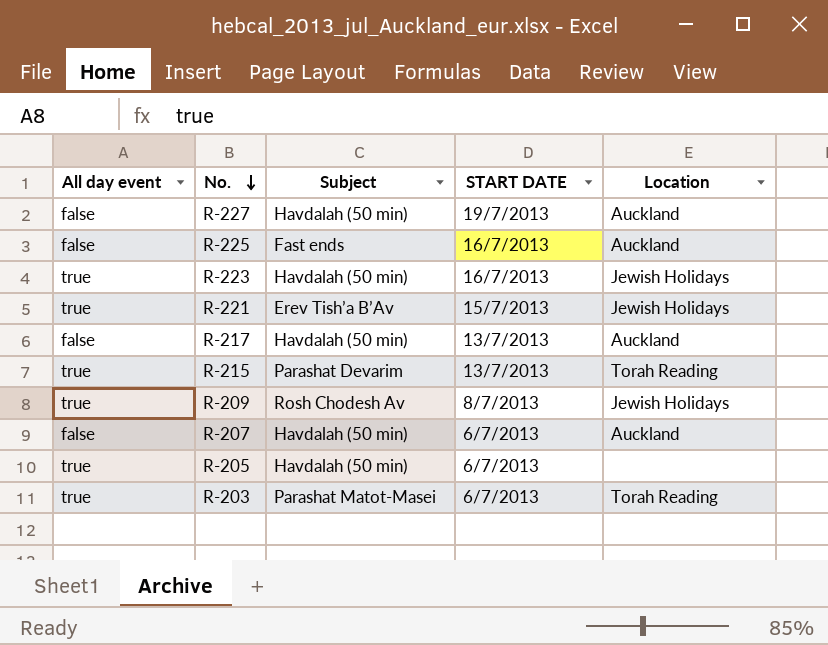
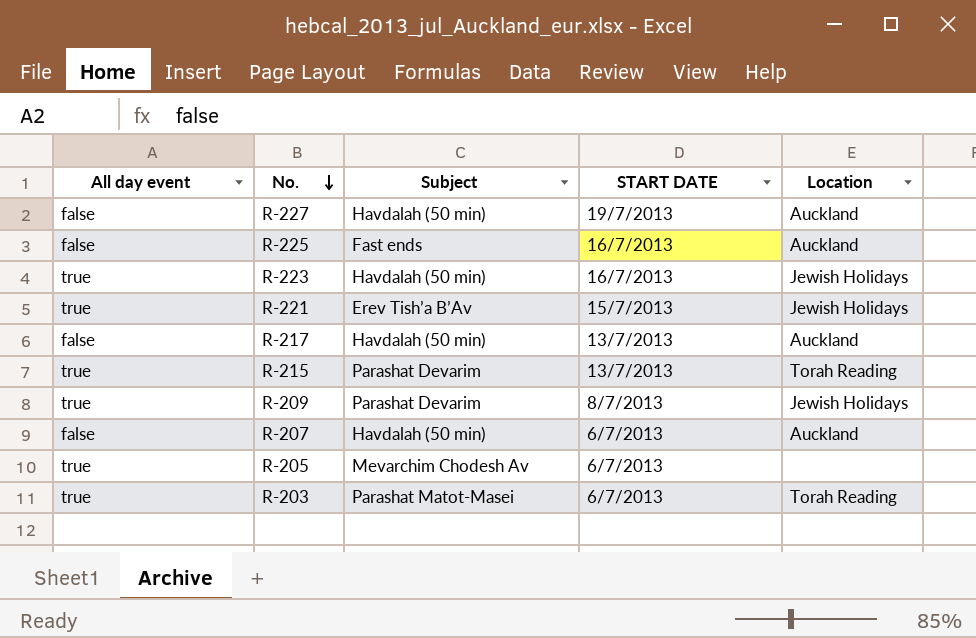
R-209 | Subject: Rosh Chodesh Av -> Parashat Devarim
R-205 | Subject: Havdalah (50 min) -> Mevarchim Chodesh Av

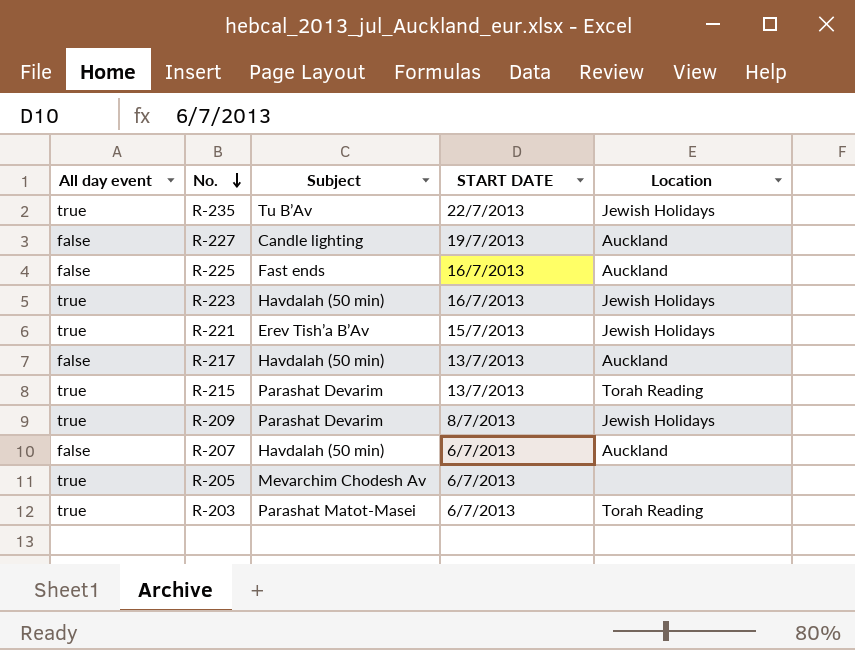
row R-235: none -> true | Tu B’Av | 22/7/2013 | Jewish Holidays
R-227 | Subject: Havdalah (50 min) -> Candle lighting

